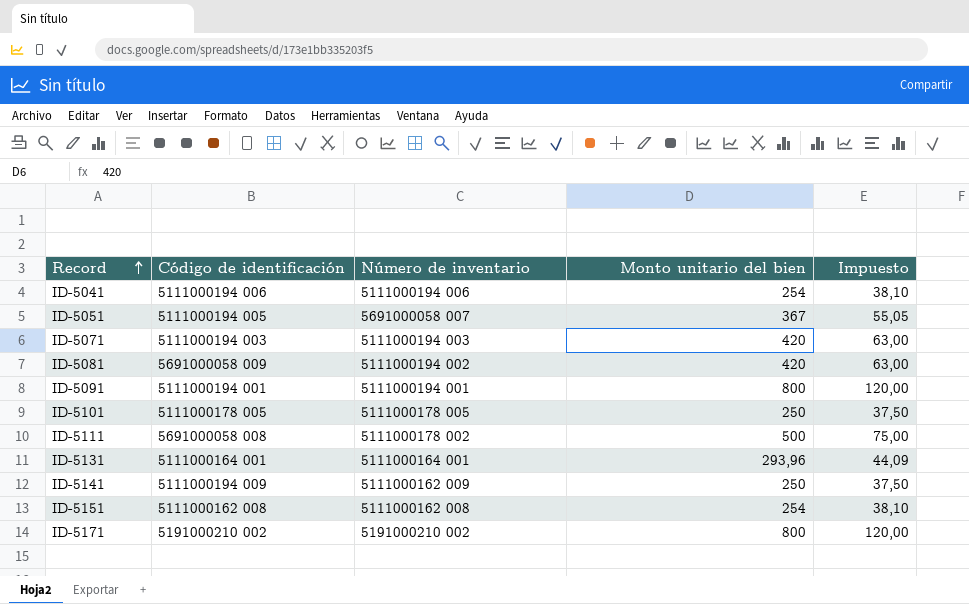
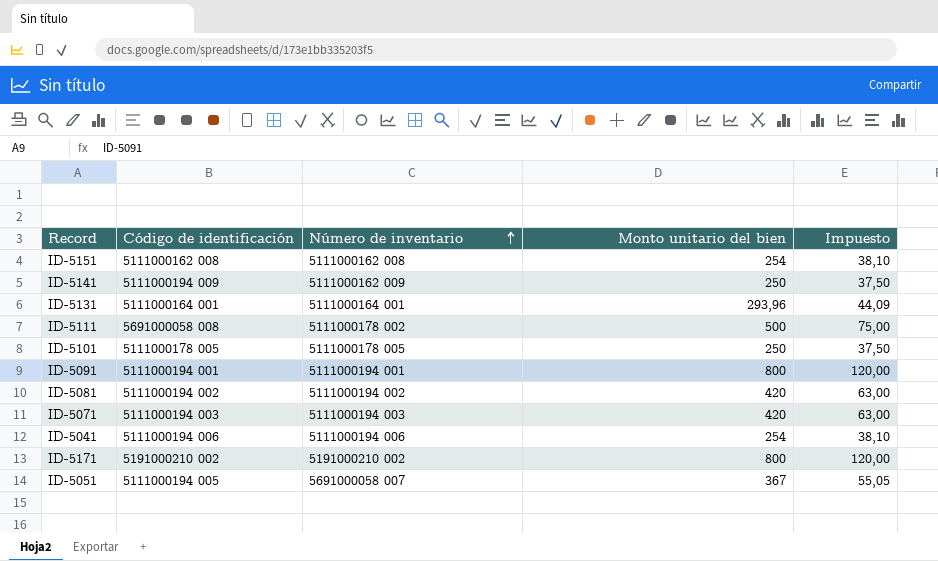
row order: Record ascending -> Número de inventario ascending
ID-5081 | Código de identificación: 5691000058 009 -> 5111000194 002

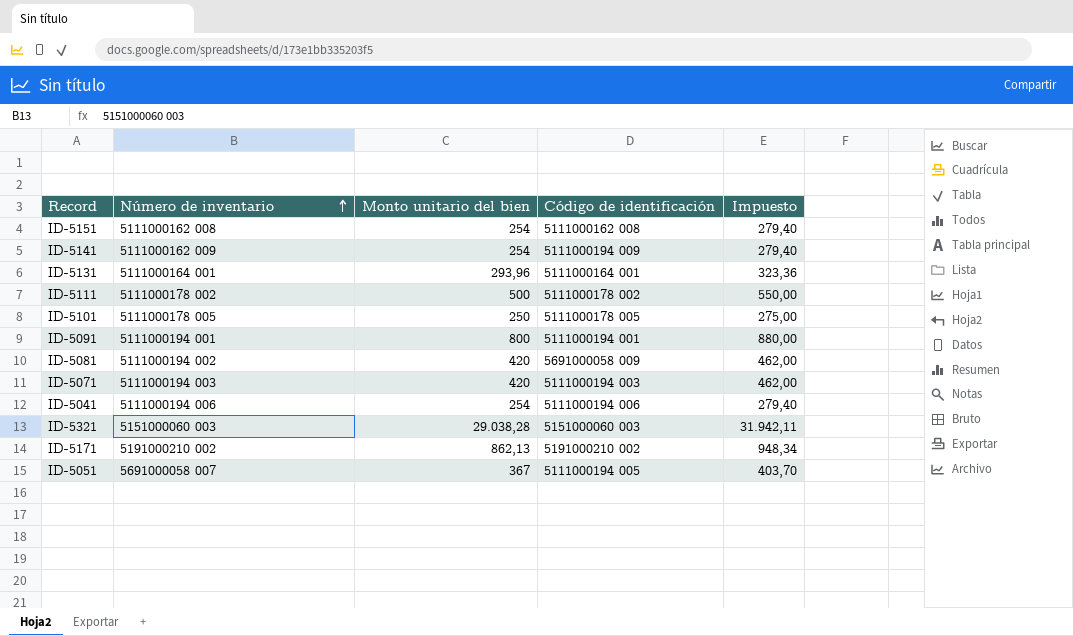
column Código de identificación | position: 2 -> 4
column Impuesto | formula: [Monto unitario del bien] * 0,15 -> [Monto unitario del bien] * 1,1
ID-5141 | Monto unitario del bien: 250 -> 254
ID-5111 | Código de identificación: 5691000058 008 -> 5111000178 002
ID-5081 | Código de identificación: 5111000194 002 -> 5691000058 009
row ID-5321: none -> 5151000060 003 | 29.038,28 | 5151000060 003 | 31.942,11
ID-5171 | Monto unitario del bien: 800 -> 862,13

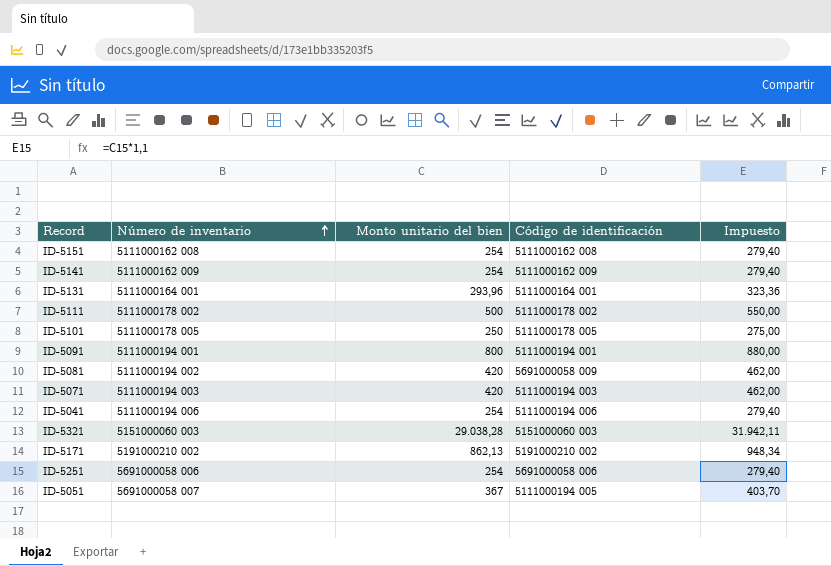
ID-5141 | Código de identificación: 5111000194 009 -> 5111000162 009
row ID-5251: none -> 5691000058 006 | 254 | 5691000058 006 | 279,40

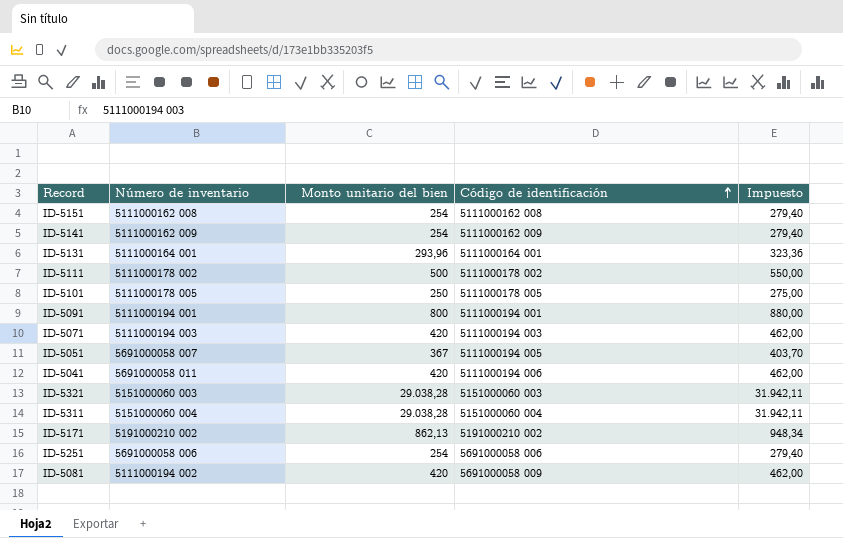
row order: Número de inventario ascending -> Código de identificación ascending
ID-5041 | Número de inventario: 5111000194 006 -> 5691000058 011
ID-5041 | Monto unitario del bien: 254 -> 420
ID-5041 | Impuesto: 279,40 -> 462,00
row ID-5311: none -> 5151000060 004 | 29.038,28 | 5151000060 004 | 31.942,11

